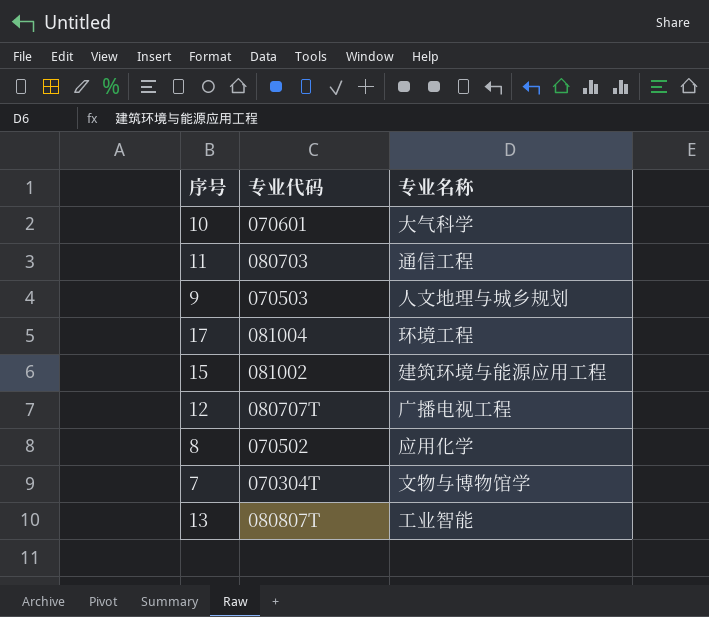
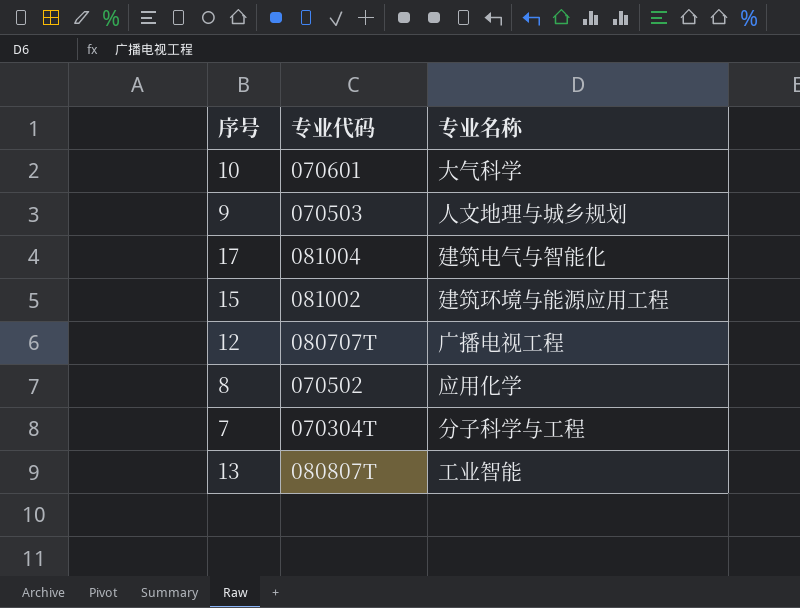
row 11: 080703 | 通信工程 -> none
17 | 专业名称: 环境工程 -> 建筑电气与智能化
7 | 专业名称: 文物与博物馆学 -> 分子科学与工程

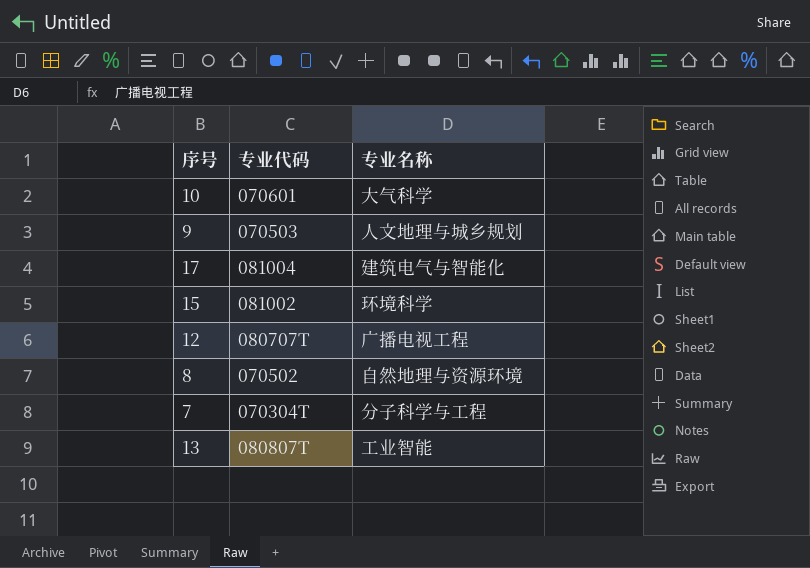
15 | 专业名称: 建筑环境与能源应用工程 -> 环境科学
8 | 专业名称: 应用化学 -> 自然地理与资源环境

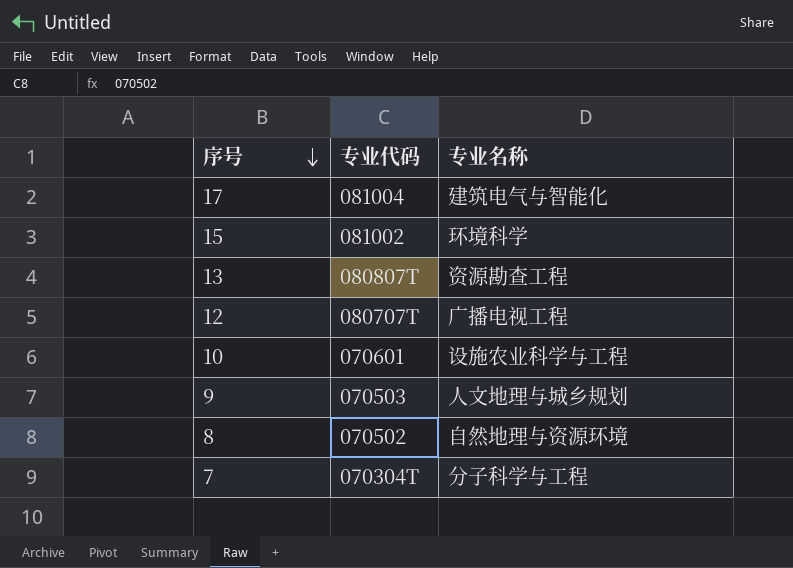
row order: none -> 序号 descending
13 | 专业名称: 工业智能 -> 资源勘查工程
10 | 专业名称: 大气科学 -> 设施农业科学与工程

